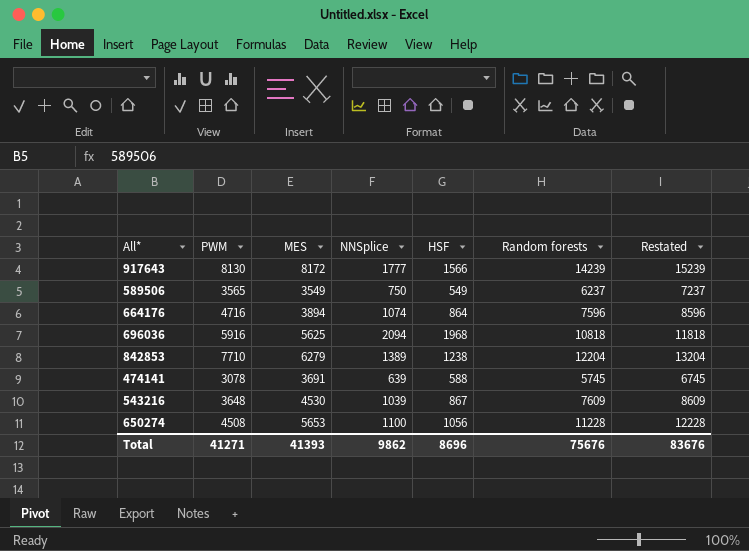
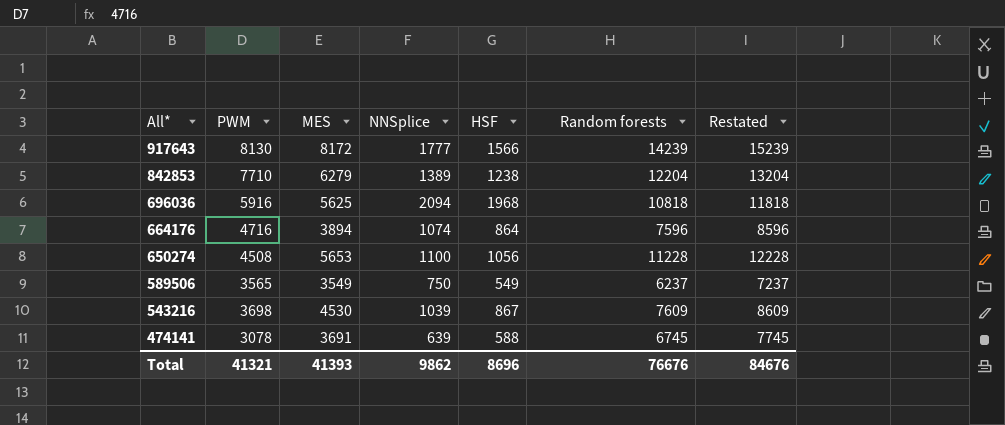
row order: none -> All* descending
543216 | PWM: 3648 -> 3698
474141 | Random forests: 5745 -> 6745
474141 | Restated: 6745 -> 7745
Total | PWM: 41271 -> 41321
Total | Random forests: 75676 -> 76676
Total | Restated: 83676 -> 84676

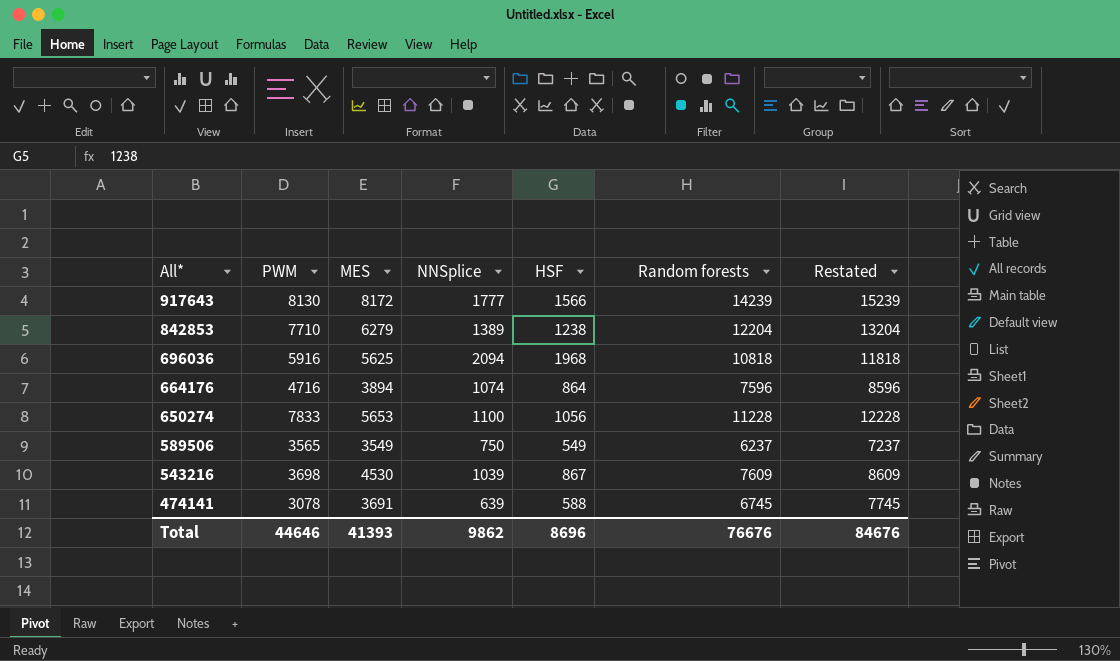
650274 | PWM: 4508 -> 7833
Total | PWM: 41321 -> 44646

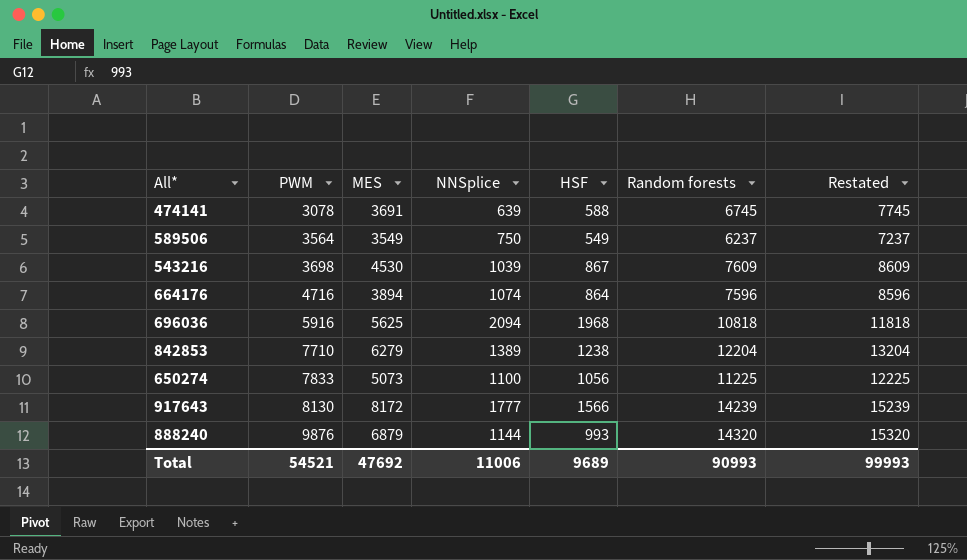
row order: All* descending -> PWM ascending
589506 | PWM: 3565 -> 3564
650274 | MES: 5653 -> 5073
650274 | Random forests: 11228 -> 11225
650274 | Restated: 12228 -> 12225
row 888240: none -> 9876 | 6879 | 1144 | 993 | 14320 | 15320
Total | PWM: 44646 -> 54521
Total | MES: 41393 -> 47692
Total | NNSplice: 9862 -> 11006
Total | HSF: 8696 -> 9689
Total | Random forests: 76676 -> 90993
Total | Restated: 84676 -> 99993

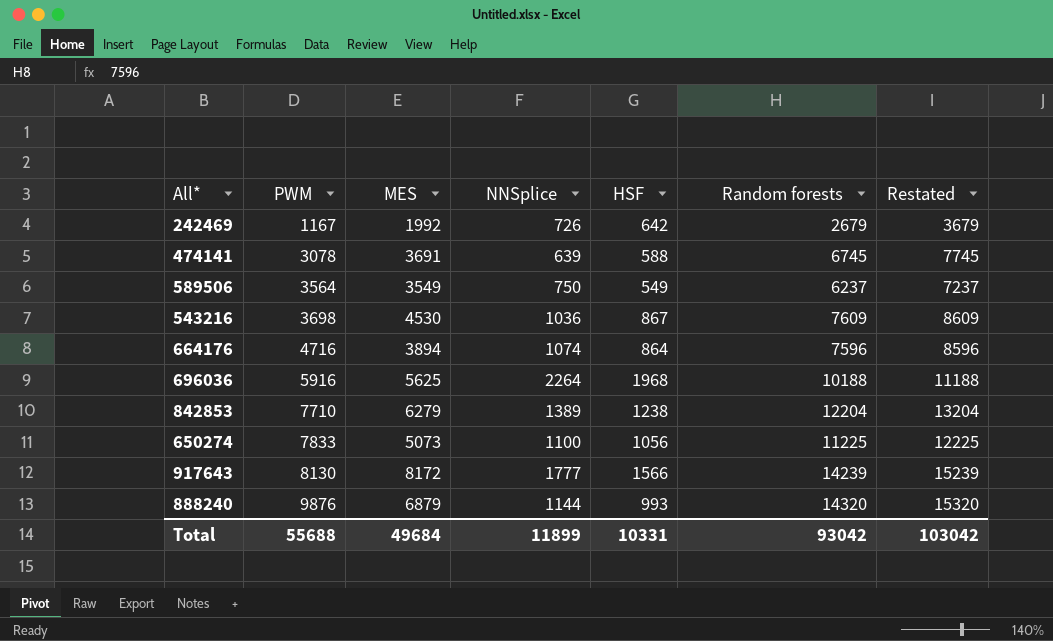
row 242469: none -> 1167 | 1992 | 726 | 642 | 2679 | 3679
543216 | NNSplice: 1039 -> 1036
696036 | NNSplice: 2094 -> 2264
696036 | Random forests: 10818 -> 10188
696036 | Restated: 11818 -> 11188
Total | PWM: 54521 -> 55688
Total | MES: 47692 -> 49684
Total | NNSplice: 11006 -> 11899
Total | HSF: 9689 -> 10331
Total | Random forests: 90993 -> 93042
Total | Restated: 99993 -> 103042

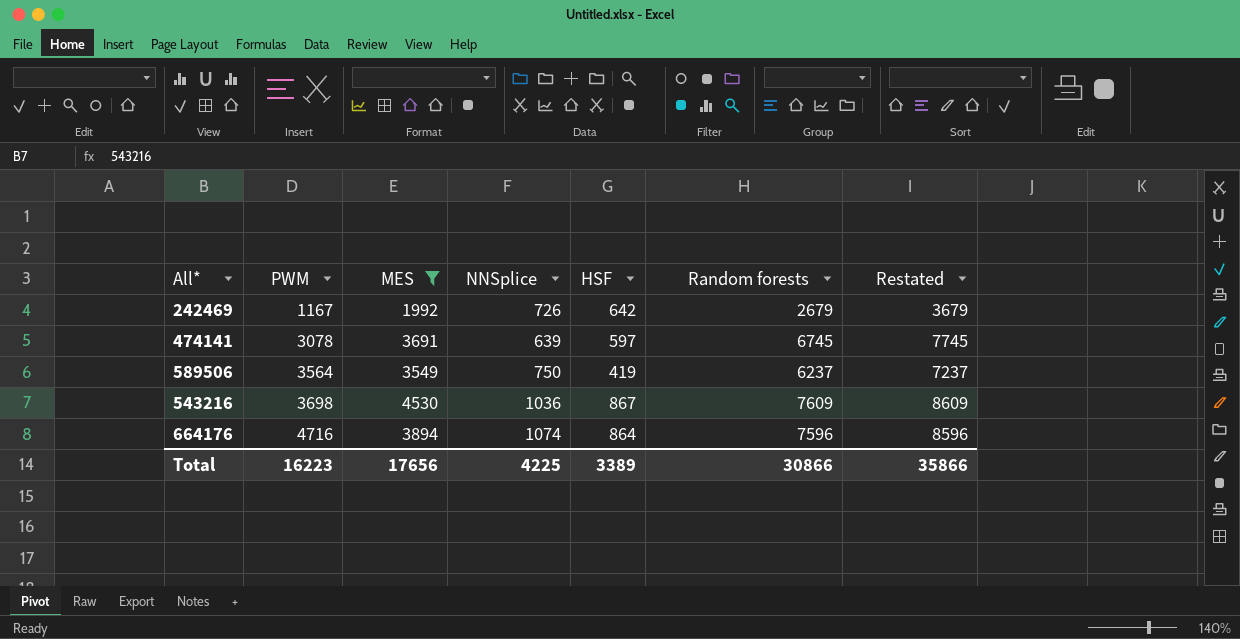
filter: none -> MES <= 4530
474141 | HSF: 588 -> 597
589506 | HSF: 549 -> 419
Total | PWM: 55688 -> 16223
Total | MES: 49684 -> 17656
Total | NNSplice: 11899 -> 4225
Total | HSF: 10331 -> 3389
Total | Random forests: 93042 -> 30866
Total | Restated: 103042 -> 35866

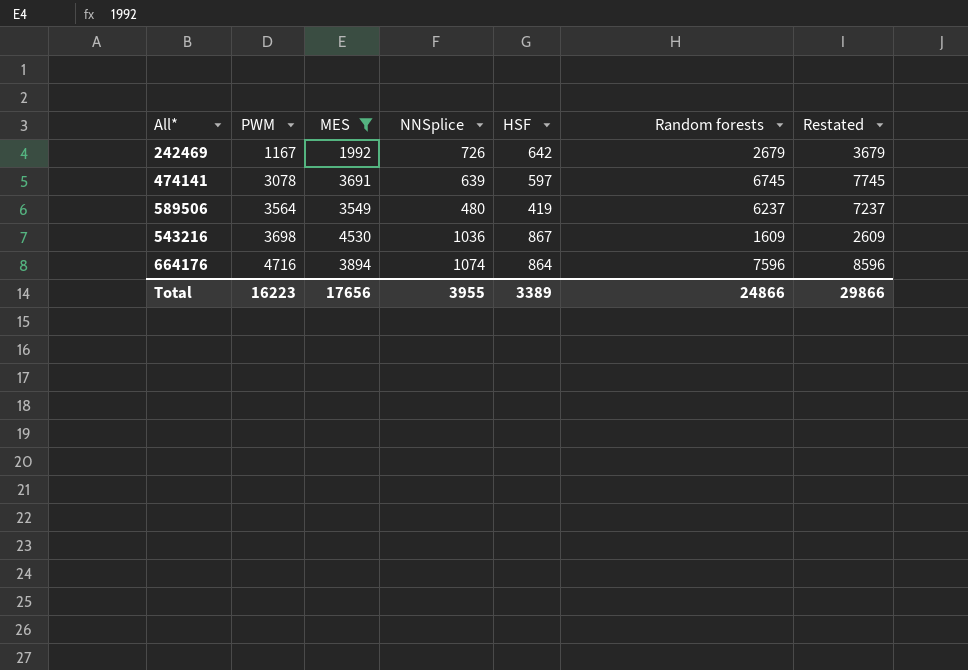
589506 | NNSplice: 750 -> 480
543216 | Random forests: 7609 -> 1609
543216 | Restated: 8609 -> 2609
Total | NNSplice: 4225 -> 3955
Total | Random forests: 30866 -> 24866
Total | Restated: 35866 -> 29866

